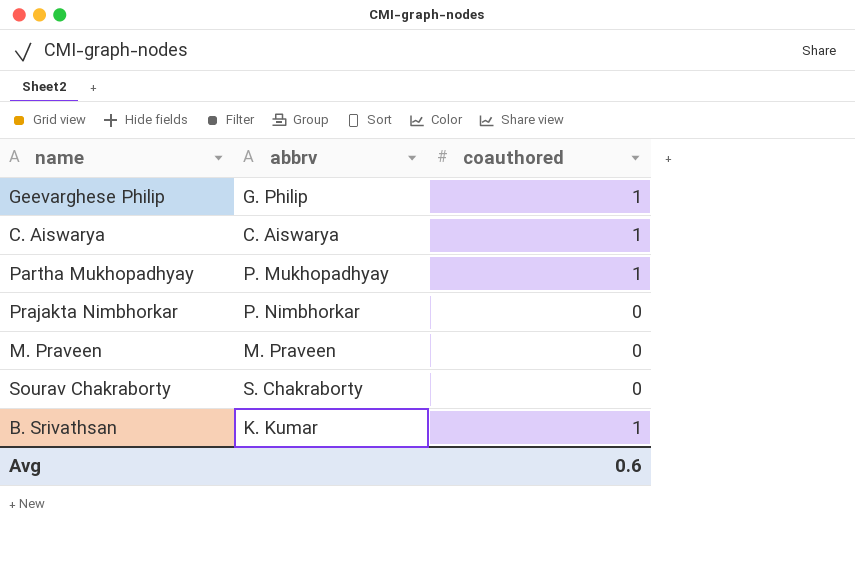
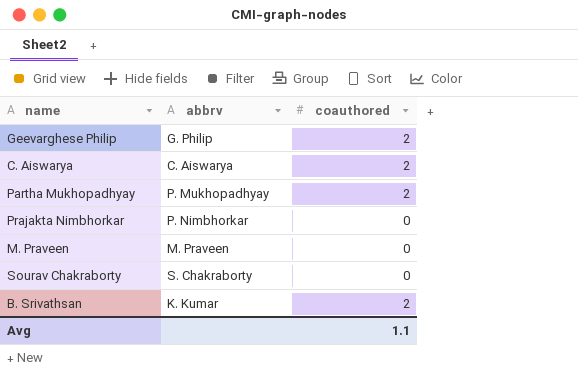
Geevarghese Philip | coauthored: 1 -> 2
C. Aiswarya | coauthored: 1 -> 2
Partha Mukhopadhyay | coauthored: 1 -> 2
B. Srivathsan | coauthored: 1 -> 2
Avg | coauthored: 0.6 -> 1.1

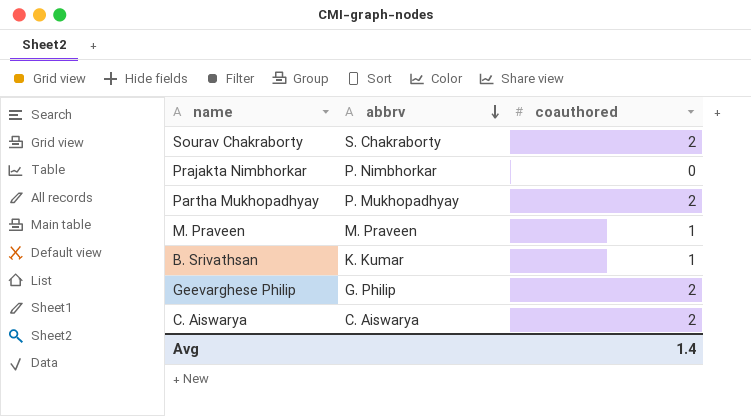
row order: none -> abbrv descending
Sourav Chakraborty | coauthored: 0 -> 2
M. Praveen | coauthored: 0 -> 1
B. Srivathsan | coauthored: 2 -> 1
Avg | coauthored: 1.1 -> 1.4

